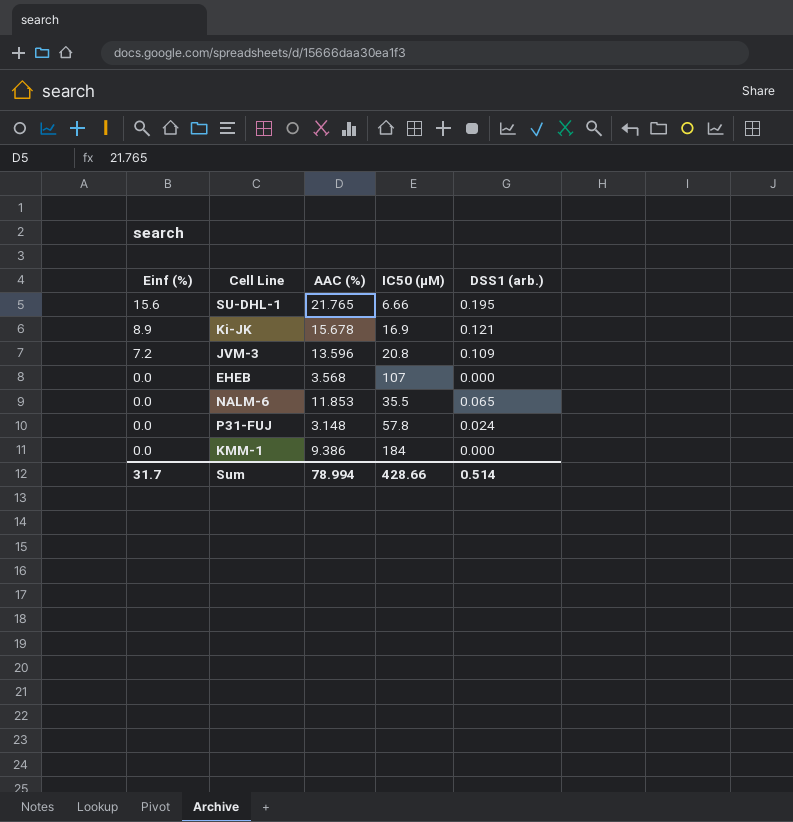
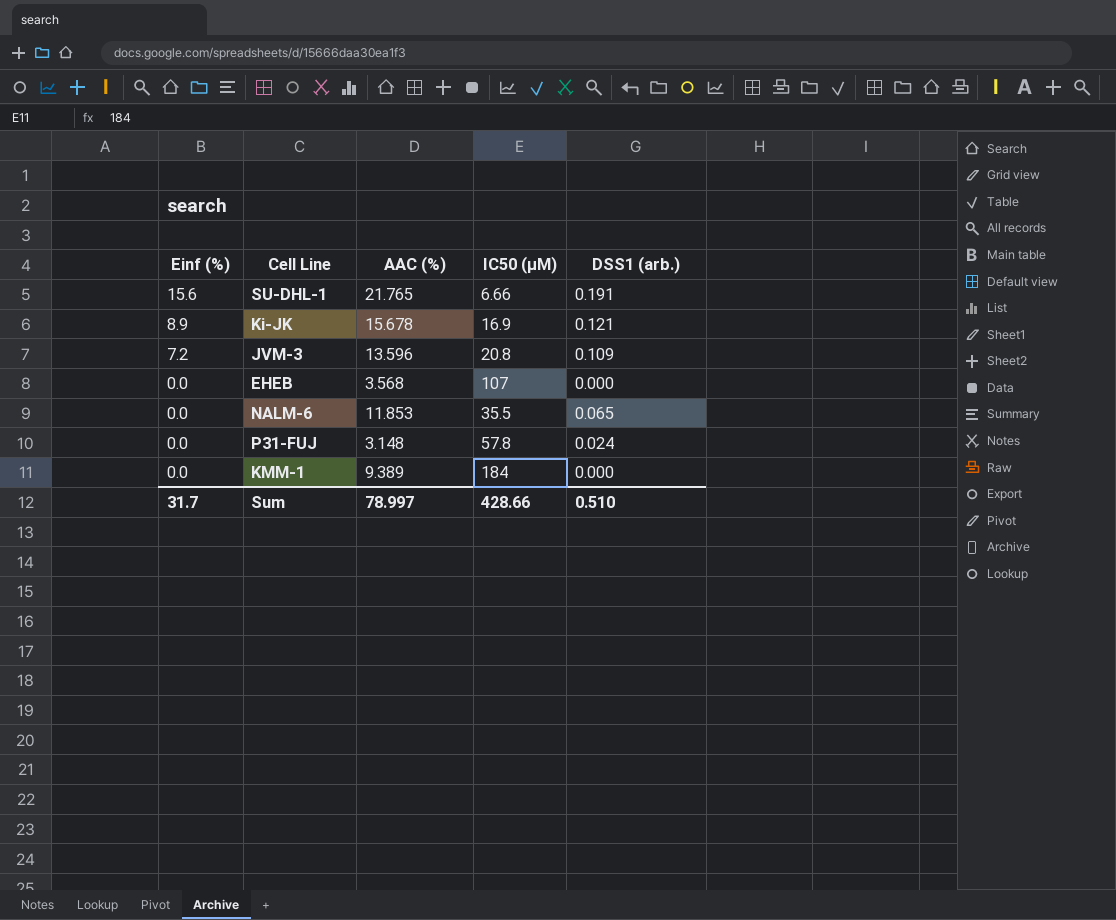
SU-DHL-1 | DSS1 (arb.): 0.195 -> 0.191
KMM-1 | AAC (%): 9.386 -> 9.389
Sum | AAC (%): 78.994 -> 78.997
Sum | DSS1 (arb.): 0.514 -> 0.510

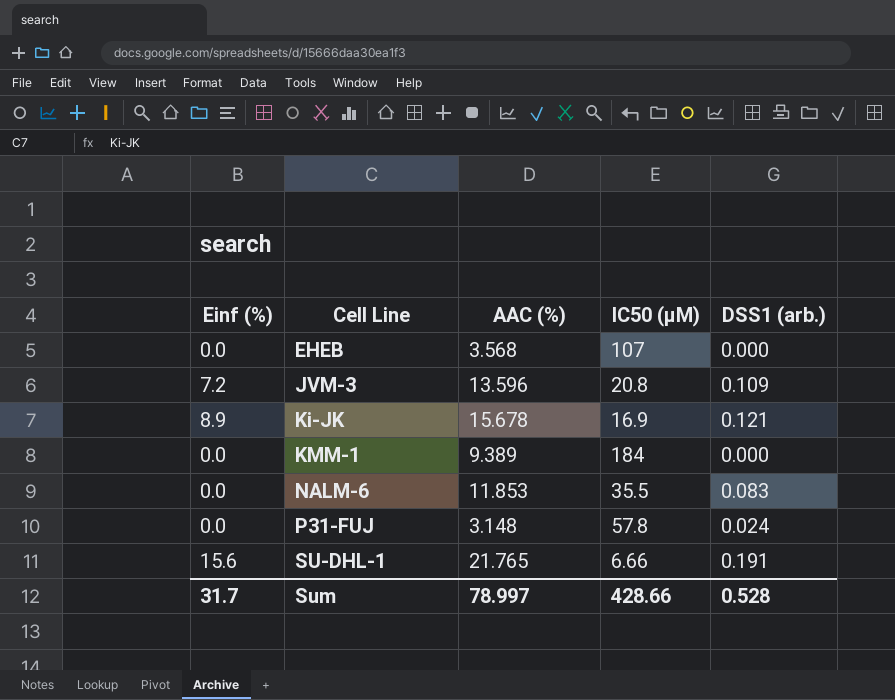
row order: Einf (%) descending -> Cell Line ascending
NALM-6 | DSS1 (arb.): 0.065 -> 0.083
Sum | DSS1 (arb.): 0.510 -> 0.528

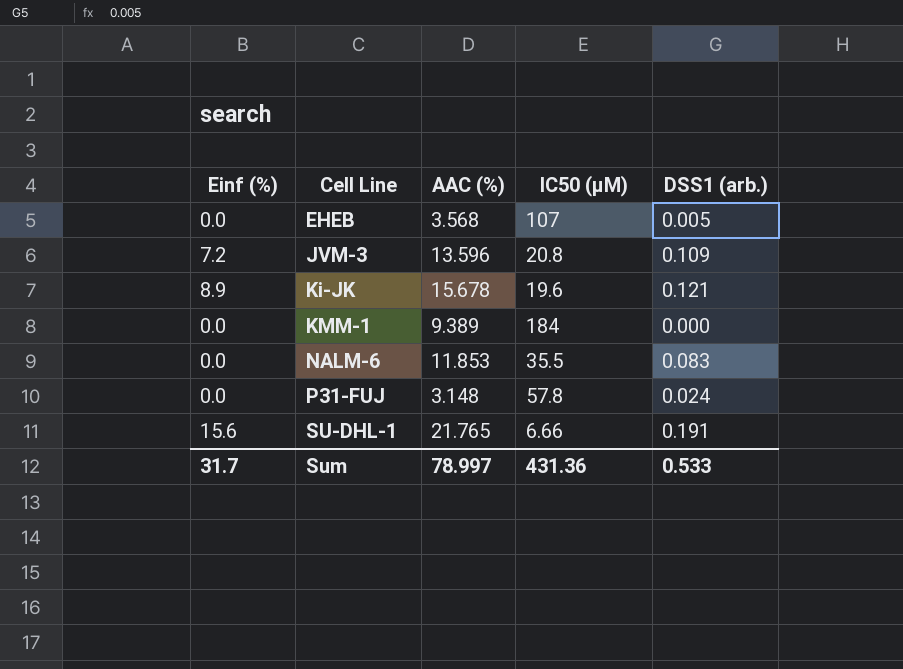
EHEB | DSS1 (arb.): 0.000 -> 0.005
Ki-JK | IC50 (µM): 16.9 -> 19.6
Sum | IC50 (µM): 428.66 -> 431.36
Sum | DSS1 (arb.): 0.528 -> 0.533

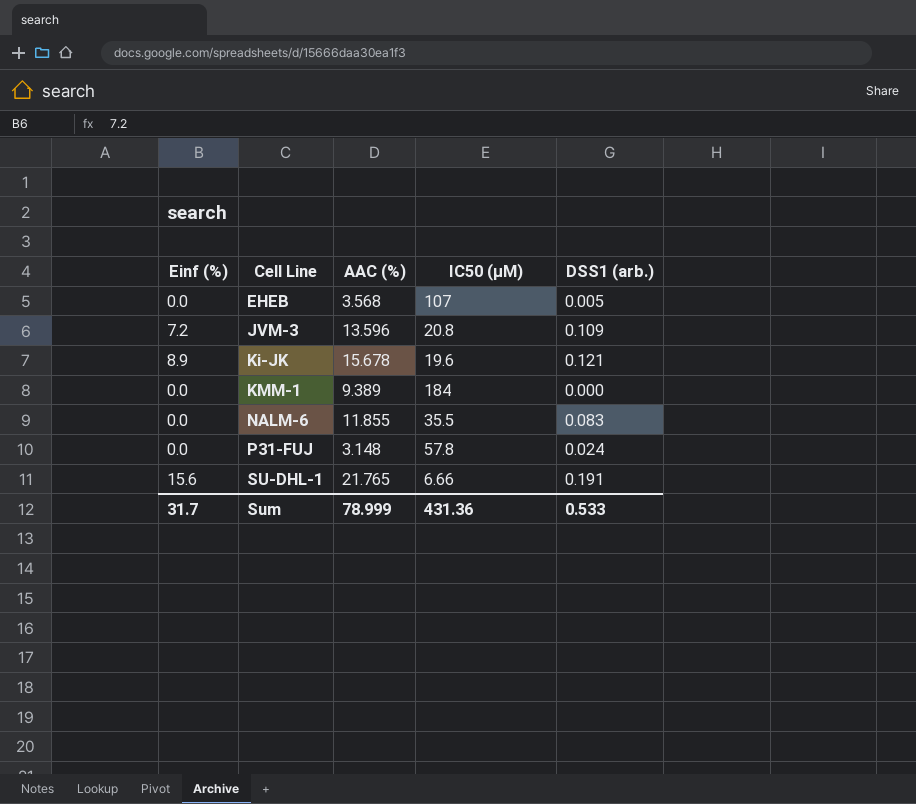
NALM-6 | AAC (%): 11.853 -> 11.855
Sum | AAC (%): 78.997 -> 78.999

